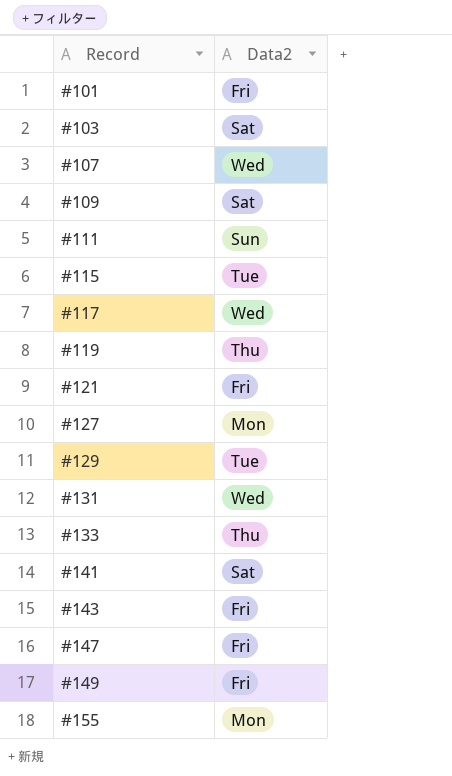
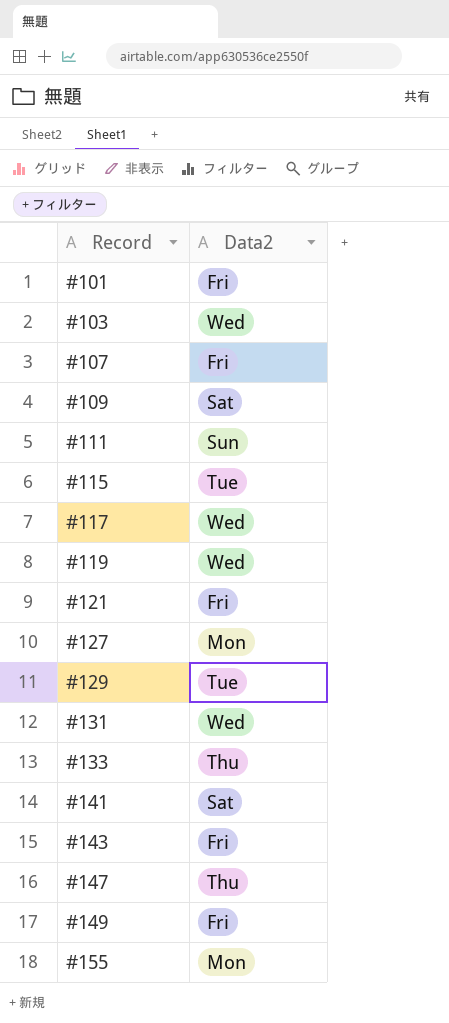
#103 | Data2: Sat -> Wed
#107 | Data2: Wed -> Fri
#119 | Data2: Thu -> Wed
#147 | Data2: Fri -> Thu

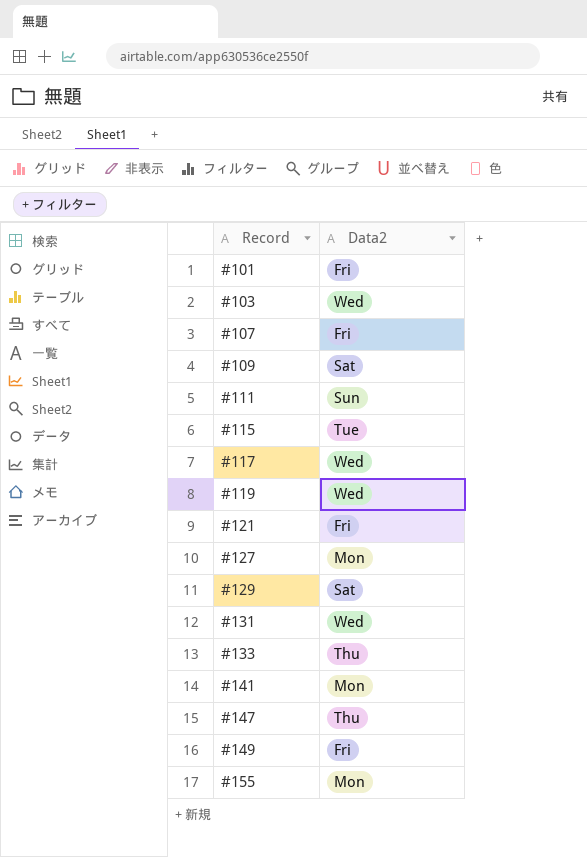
row #143: Fri -> none
#129 | Data2: Tue -> Sat
#141 | Data2: Sat -> Mon

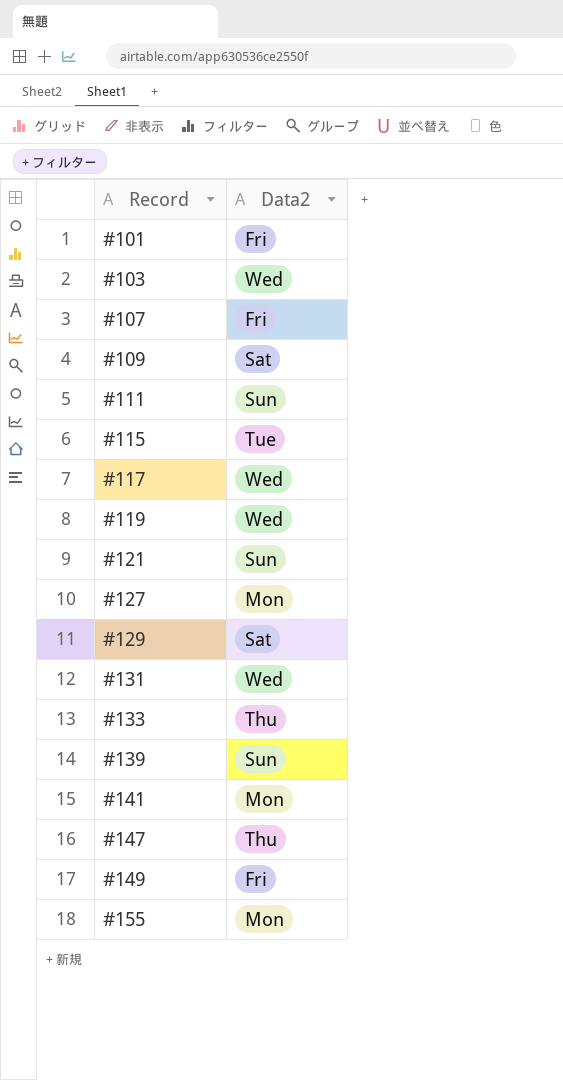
#121 | Data2: Fri -> Sun
row #139: none -> Sun

